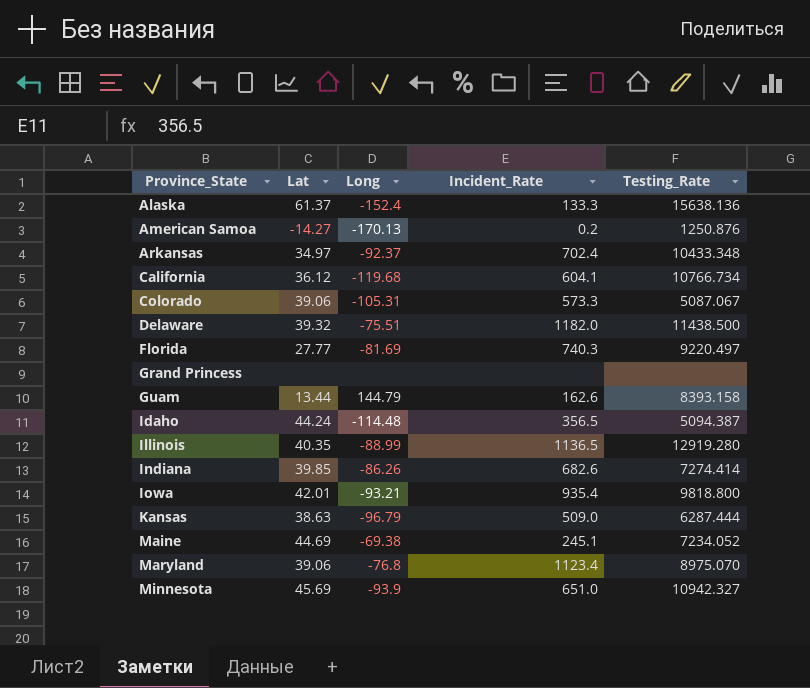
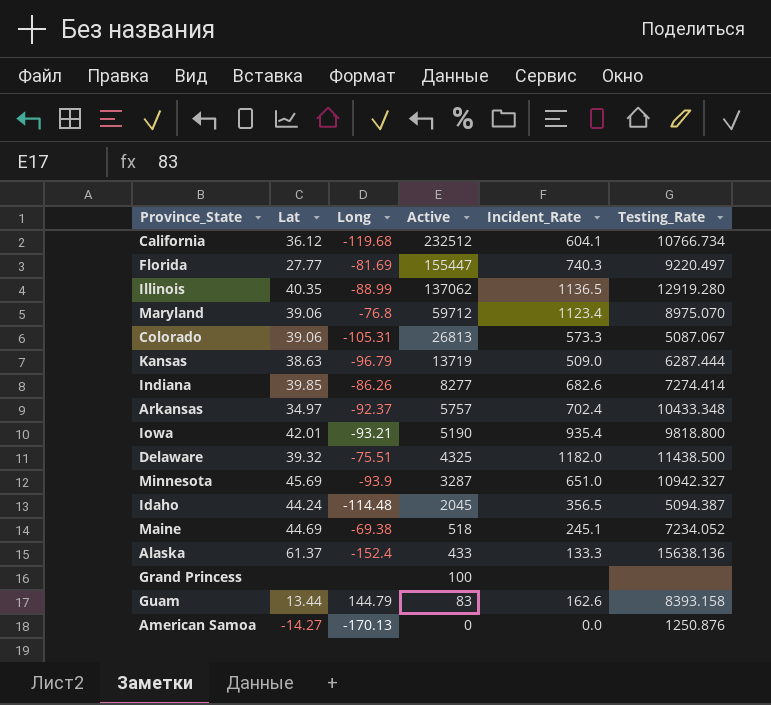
row order: Province_State ascending -> Active descending
column Active | position: none -> 4
American Samoa | Incident_Rate: 0.2 -> 0.0

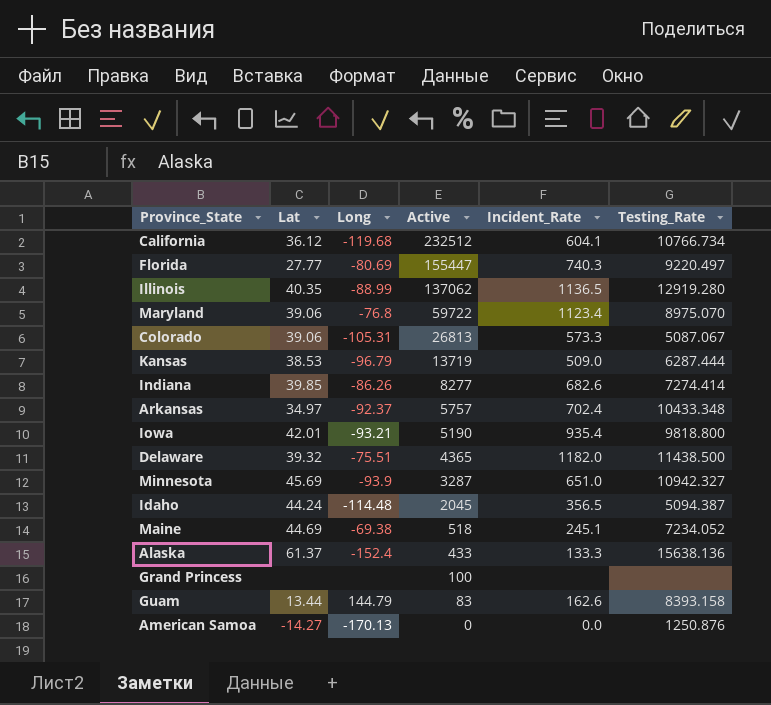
Florida | Long: -81.69 -> -80.69
Maryland | Active: 59712 -> 59722
Kansas | Lat: 38.63 -> 38.53
Delaware | Active: 4325 -> 4365

